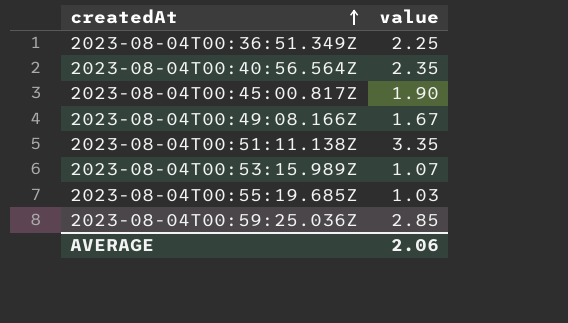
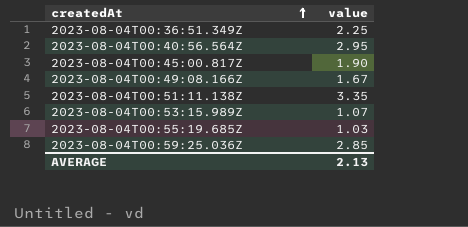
2023-08-04T00:40:56.564Z | value: 2.35 -> 2.95
AVERAGE | value: 2.06 -> 2.13

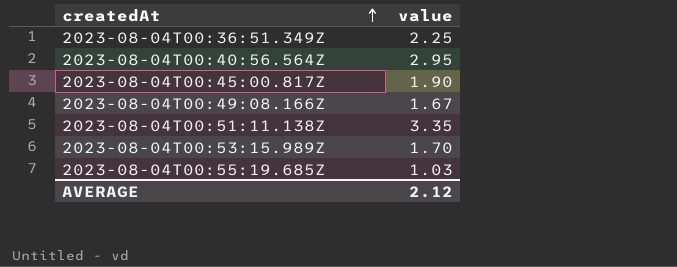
row 2023-08-04T00:59:25.036Z: 2.85 -> none
2023-08-04T00:53:15.989Z | value: 1.07 -> 1.70
AVERAGE | value: 2.13 -> 2.12

